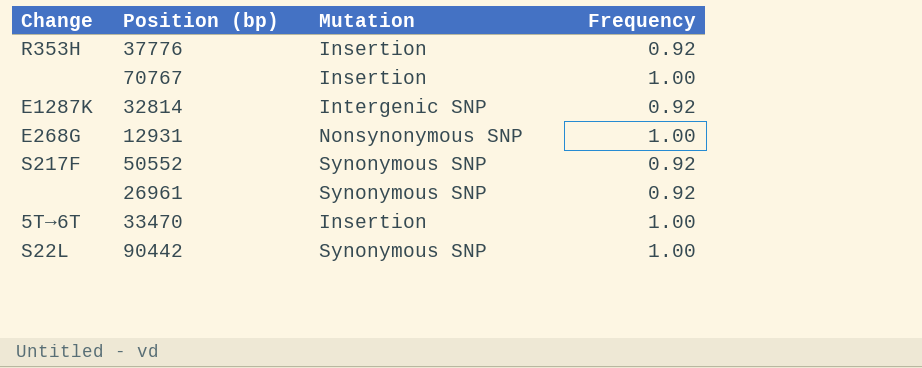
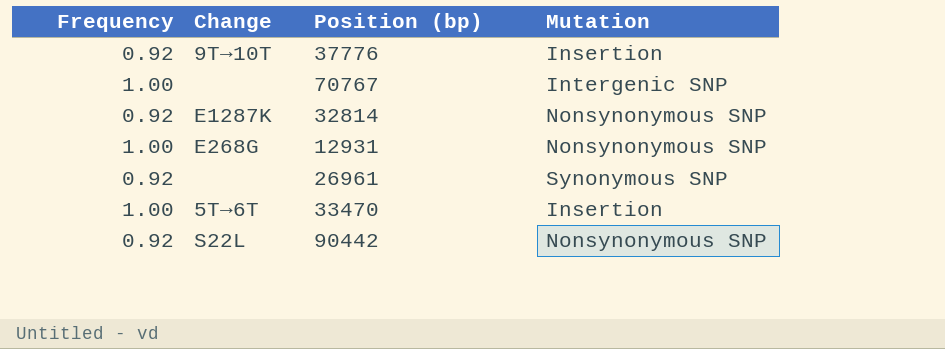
column Frequency | position: 4 -> 1
row 50552: S217F | Synonymous SNP | 0.92 -> none
37776 | Change: R353H -> 9T→10T
70767 | Mutation: Insertion -> Intergenic SNP
32814 | Mutation: Intergenic SNP -> Nonsynonymous SNP
90442 | Frequency: 1.00 -> 0.92
90442 | Mutation: Synonymous SNP -> Nonsynonymous SNP

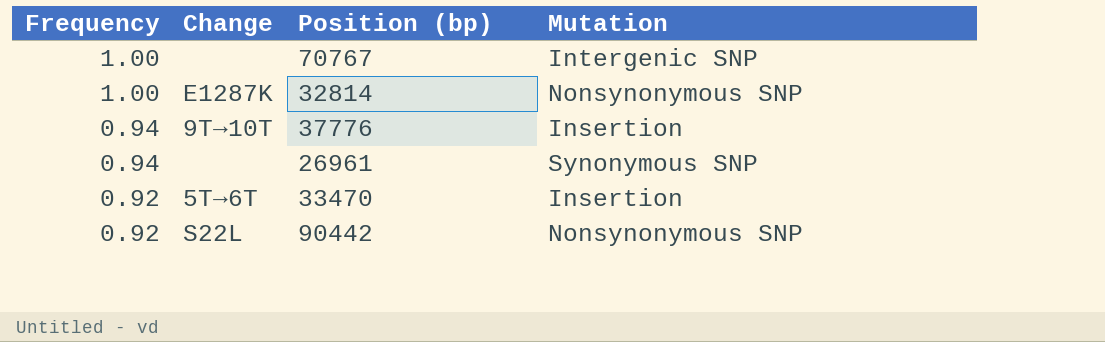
row order: none -> Frequency descending
row 12931: 1.00 | E268G | Nonsynonymous SNP -> none
32814 | Frequency: 0.92 -> 1.00
37776 | Frequency: 0.92 -> 0.94
26961 | Frequency: 0.92 -> 0.94
33470 | Frequency: 1.00 -> 0.92

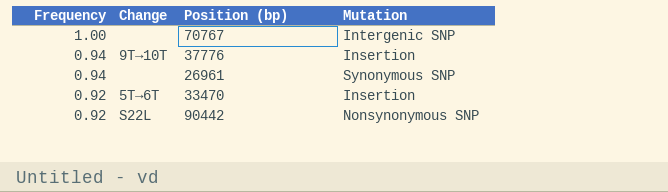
row 32814: 1.00 | E1287K | Nonsynonymous SNP -> none

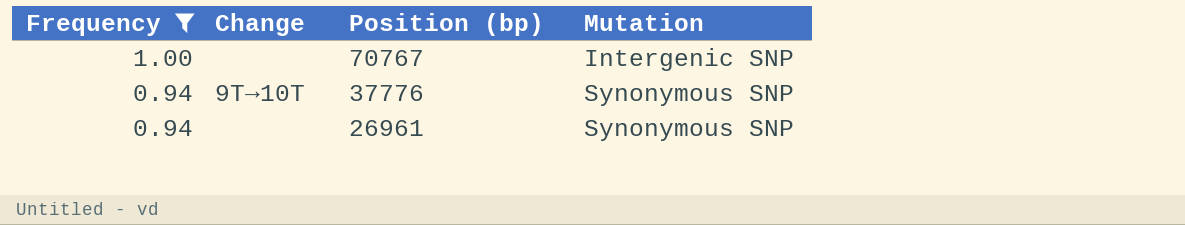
filter: none -> Frequency != 0.92
37776 | Mutation: Insertion -> Synonymous SNP

